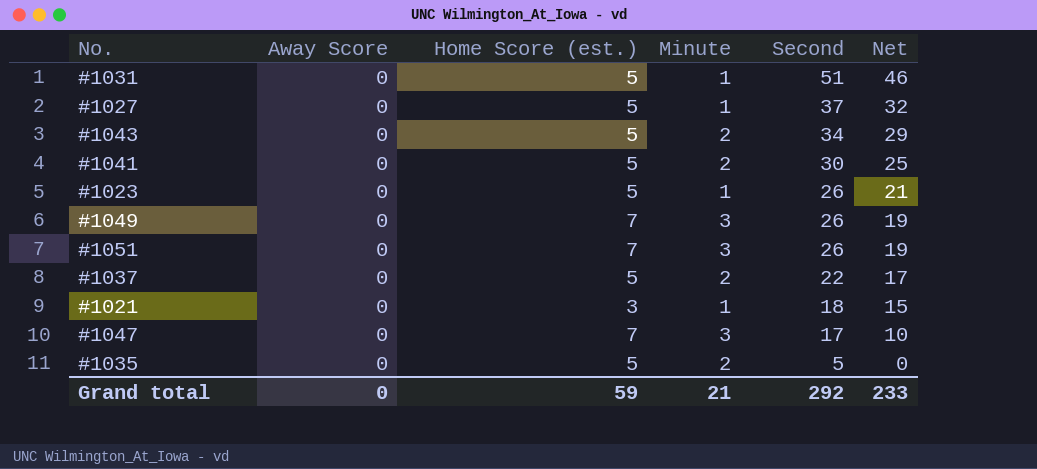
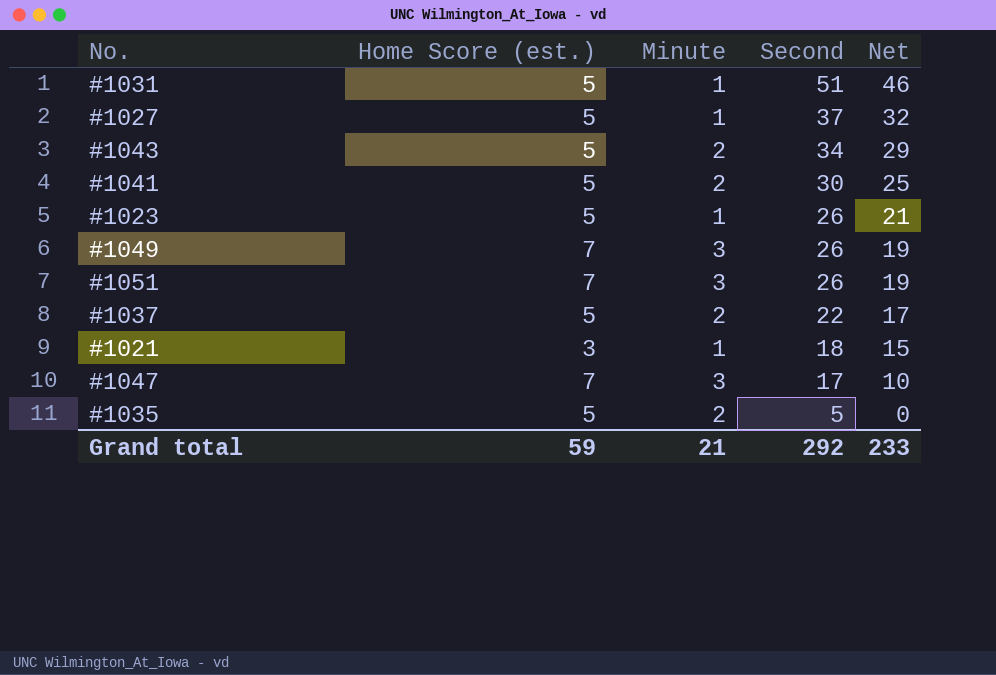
column Away Score | position: 2 -> none

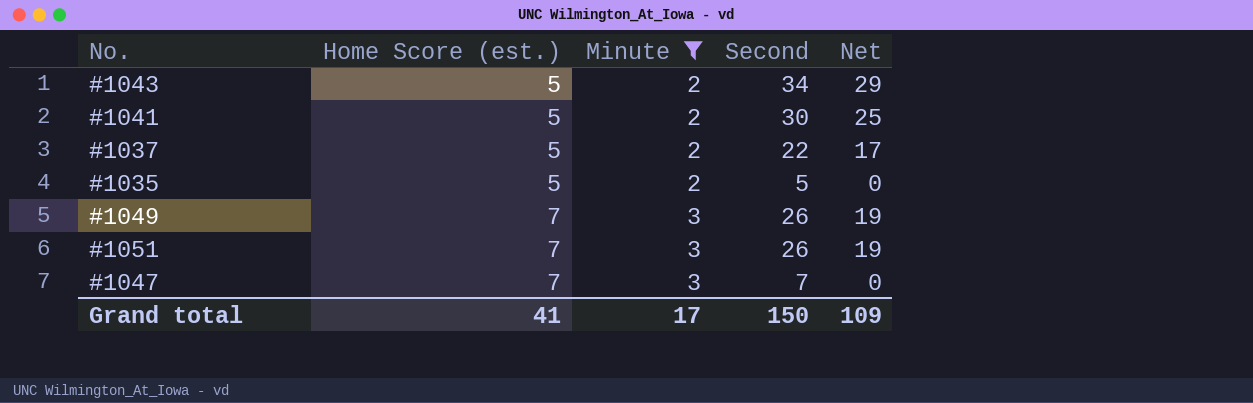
filter: none -> Minute != 1
row order: Second descending -> Home Score (est.) ascending
#1047 | Second: 17 -> 7
#1047 | Net: 10 -> 0
Grand total | Home Score (est.): 59 -> 41
Grand total | Minute: 21 -> 17
Grand total | Second: 292 -> 150
Grand total | Net: 233 -> 109

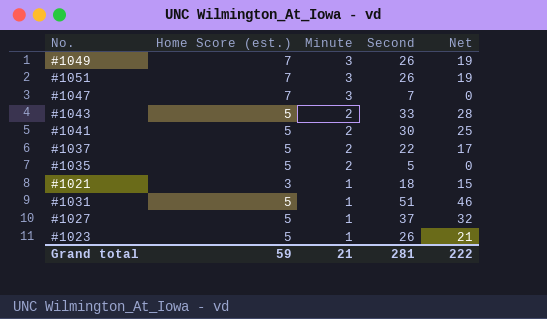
filter: Minute != 1 -> none
row order: Home Score (est.) ascending -> Minute descending
#1043 | Second: 34 -> 33
#1043 | Net: 29 -> 28
Grand total | Home Score (est.): 41 -> 59
Grand total | Minute: 17 -> 21
Grand total | Second: 150 -> 281
Grand total | Net: 109 -> 222

